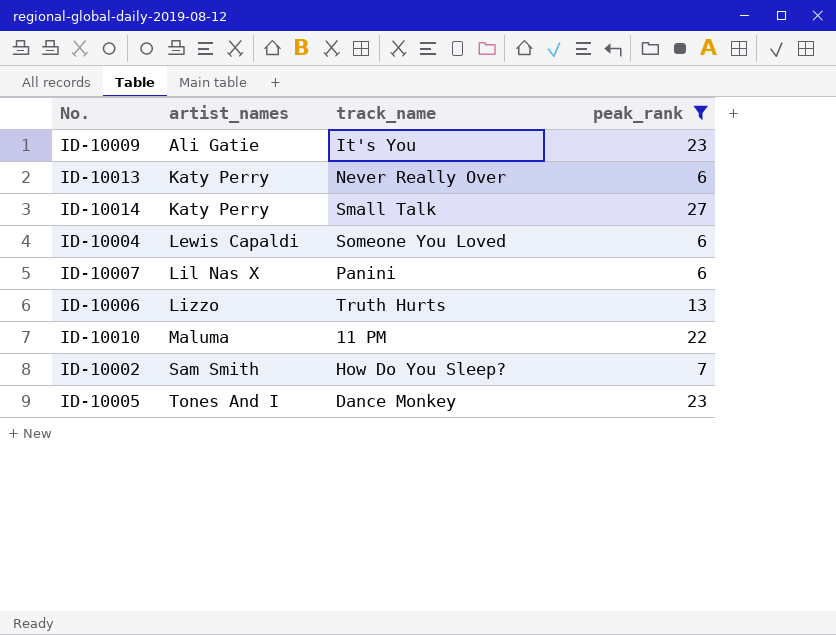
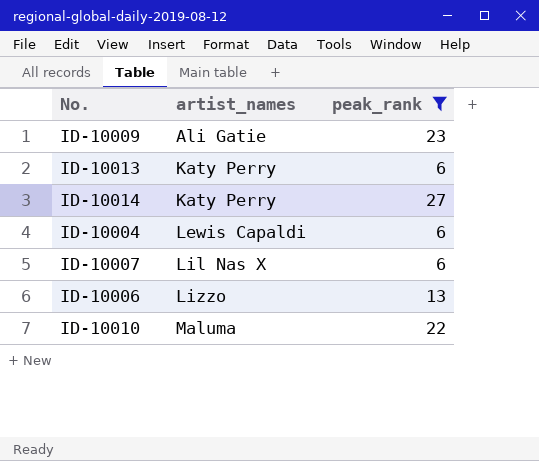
column track_name | position: 3 -> none
row ID-10002: Sam Smith | How Do You Sleep? | 7 -> none
row ID-10005: Tones And I | Dance Monkey | 23 -> none

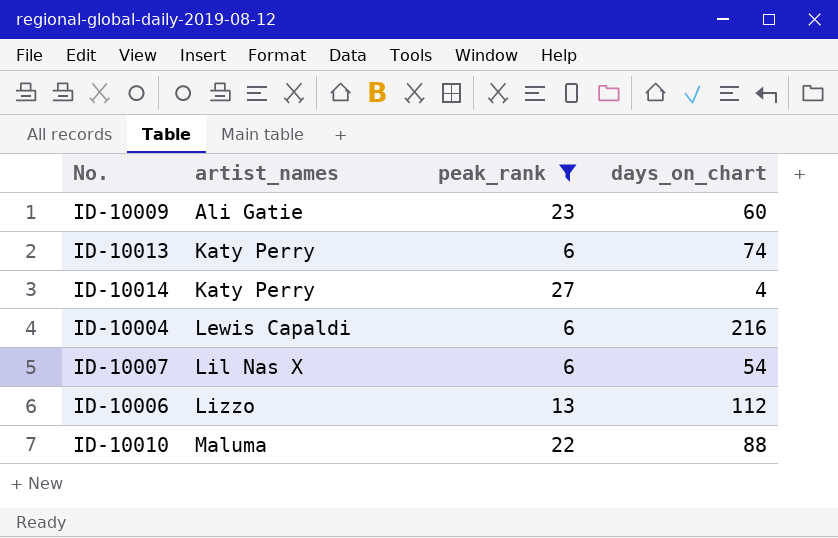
column days_on_chart | position: none -> 4

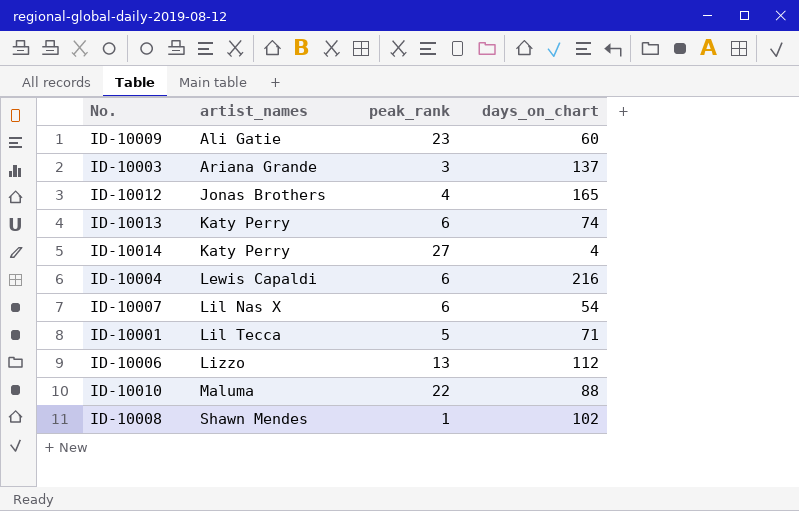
filter: peak_rank >= 6 -> none

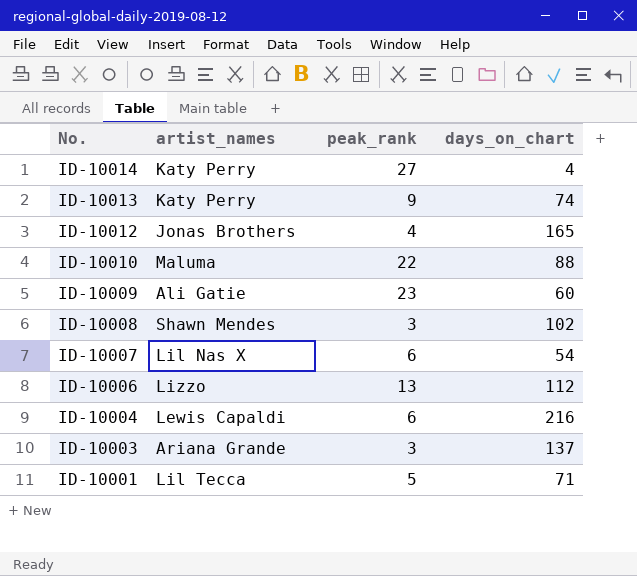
row order: artist_names ascending -> No. descending
ID-10013 | peak_rank: 6 -> 9
ID-10008 | peak_rank: 1 -> 3

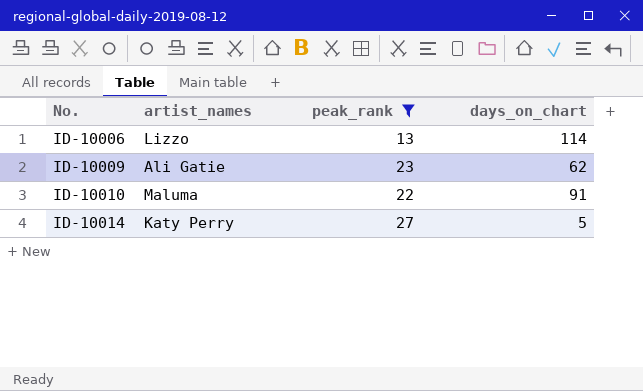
filter: none -> peak_rank >= 13
row order: No. descending -> No. ascending
ID-10006 | days_on_chart: 112 -> 114
ID-10009 | days_on_chart: 60 -> 62
ID-10010 | days_on_chart: 88 -> 91
ID-10014 | days_on_chart: 4 -> 5

